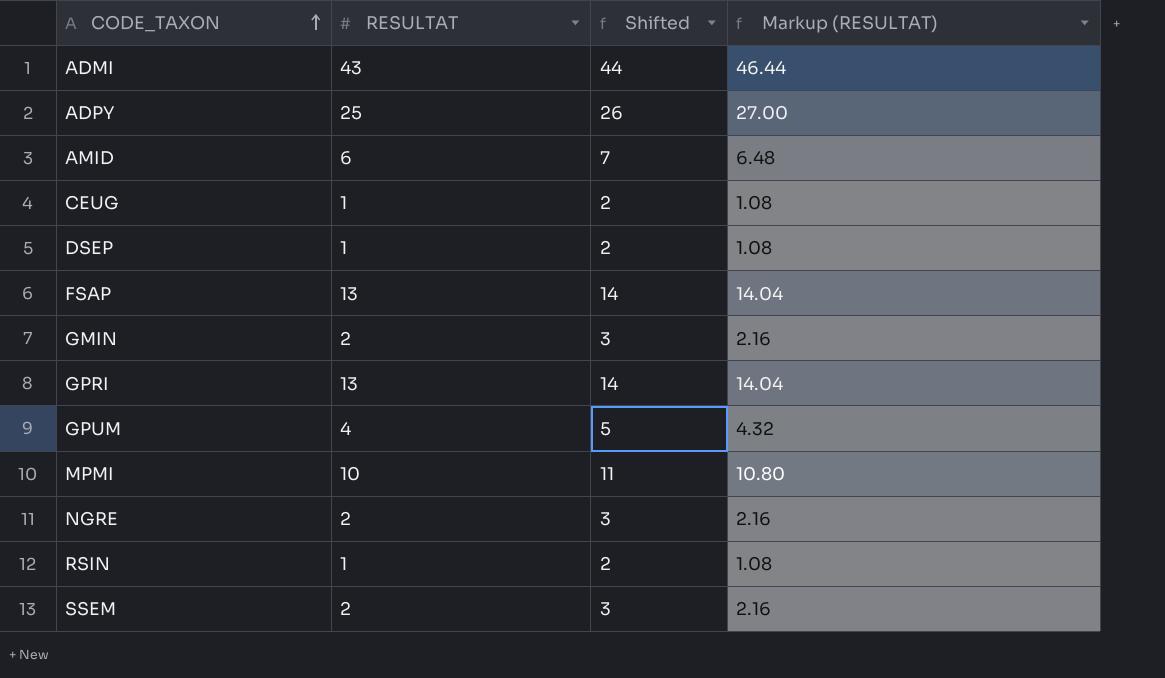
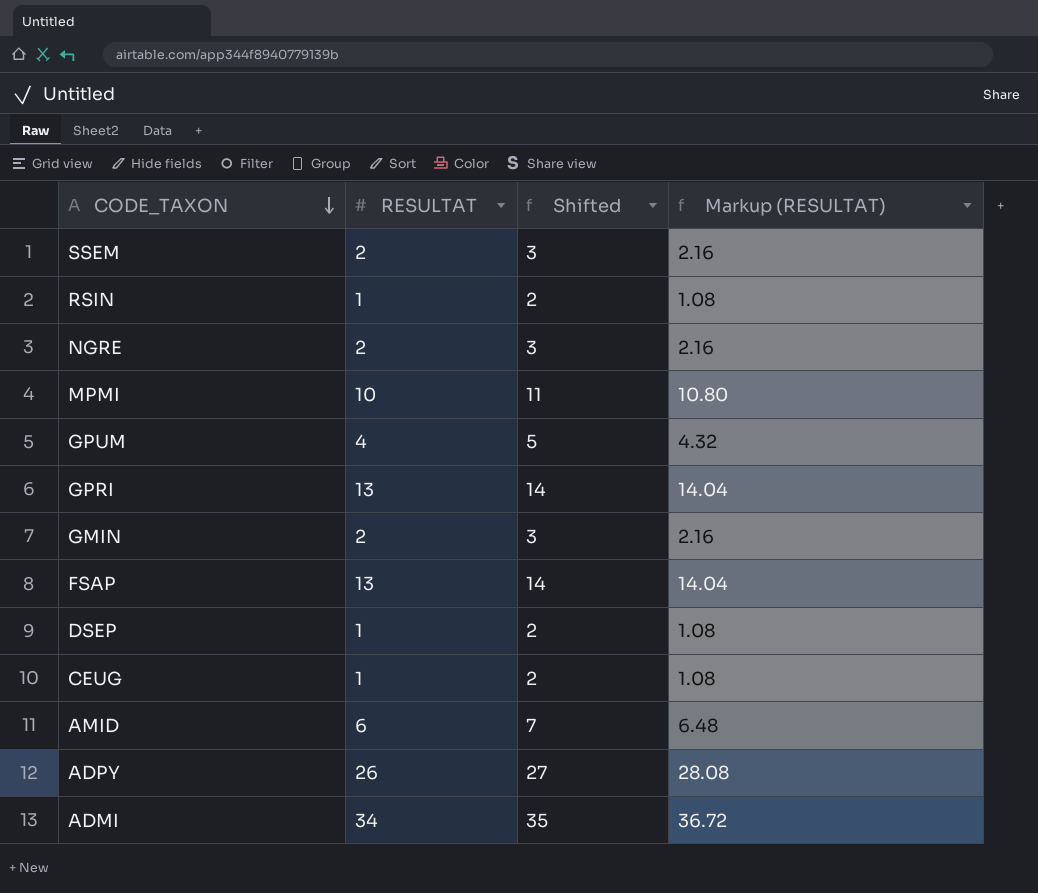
row order: CODE_TAXON ascending -> CODE_TAXON descending
ADPY | RESULTAT: 25 -> 26
ADPY | Shifted: 26 -> 27
ADPY | Markup (RESULTAT): 27.00 -> 28.08
ADMI | RESULTAT: 43 -> 34
ADMI | Shifted: 44 -> 35
ADMI | Markup (RESULTAT): 46.44 -> 36.72

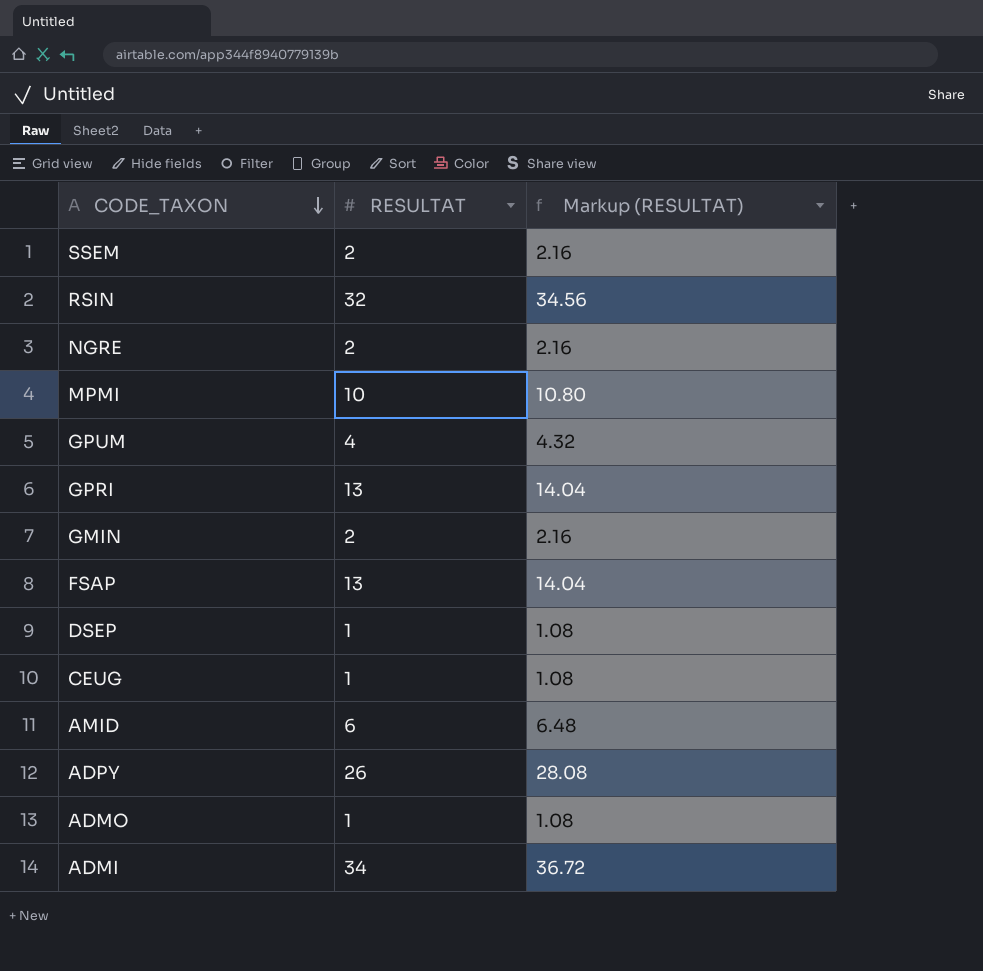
column Shifted | formula: [RESULTAT] + 1 -> none
RSIN | RESULTAT: 1 -> 32
RSIN | Markup (RESULTAT): 1.08 -> 34.56
row ADMO: none -> 1 | 1.08

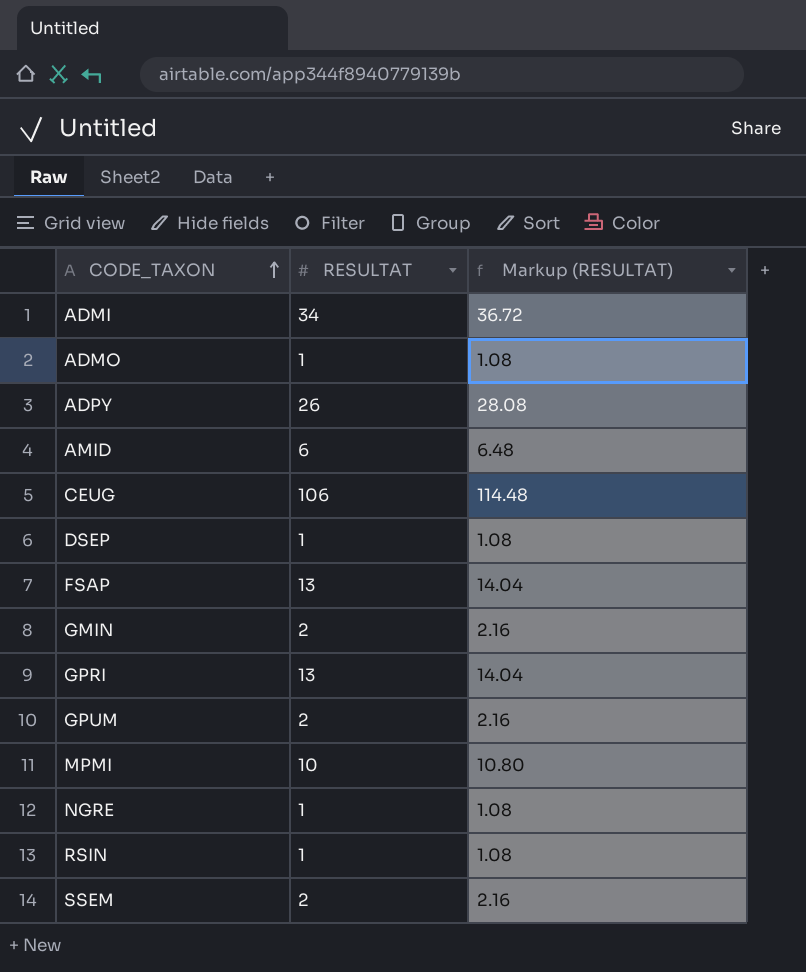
row order: CODE_TAXON descending -> CODE_TAXON ascending
CEUG | RESULTAT: 1 -> 106
CEUG | Markup (RESULTAT): 1.08 -> 114.48
GPUM | RESULTAT: 4 -> 2
GPUM | Markup (RESULTAT): 4.32 -> 2.16
NGRE | RESULTAT: 2 -> 1
NGRE | Markup (RESULTAT): 2.16 -> 1.08
RSIN | RESULTAT: 32 -> 1
RSIN | Markup (RESULTAT): 34.56 -> 1.08

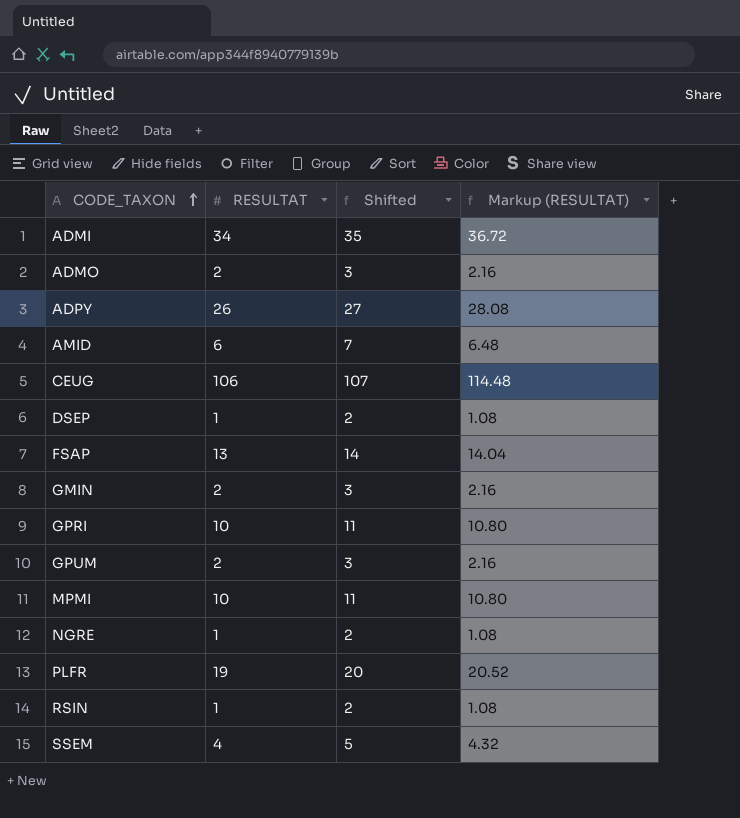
column Shifted | formula: none -> [RESULTAT] + 1
ADMO | RESULTAT: 1 -> 2
ADMO | Markup (RESULTAT): 1.08 -> 2.16
GPRI | RESULTAT: 13 -> 10
GPRI | Markup (RESULTAT): 14.04 -> 10.80
row PLFR: none -> 19 | 20 | 20.52
SSEM | RESULTAT: 2 -> 4
SSEM | Markup (RESULTAT): 2.16 -> 4.32

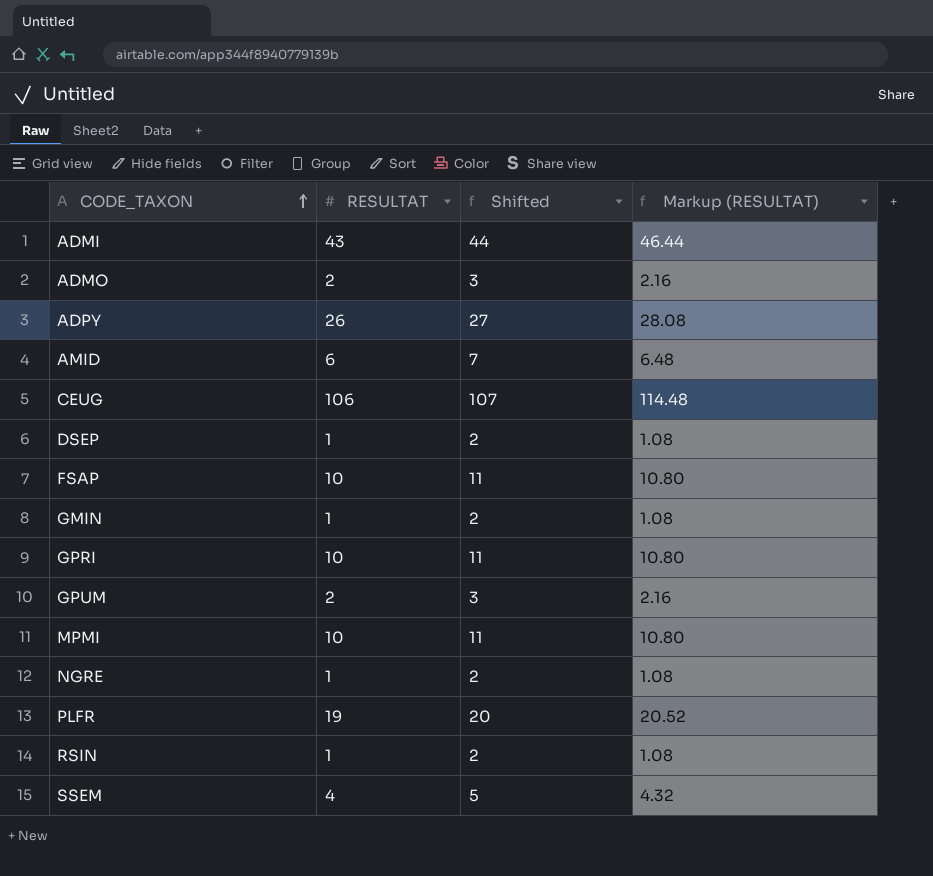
ADMI | RESULTAT: 34 -> 43
ADMI | Shifted: 35 -> 44
ADMI | Markup (RESULTAT): 36.72 -> 46.44
FSAP | RESULTAT: 13 -> 10
FSAP | Shifted: 14 -> 11
FSAP | Markup (RESULTAT): 14.04 -> 10.80
GMIN | RESULTAT: 2 -> 1
GMIN | Shifted: 3 -> 2
GMIN | Markup (RESULTAT): 2.16 -> 1.08

